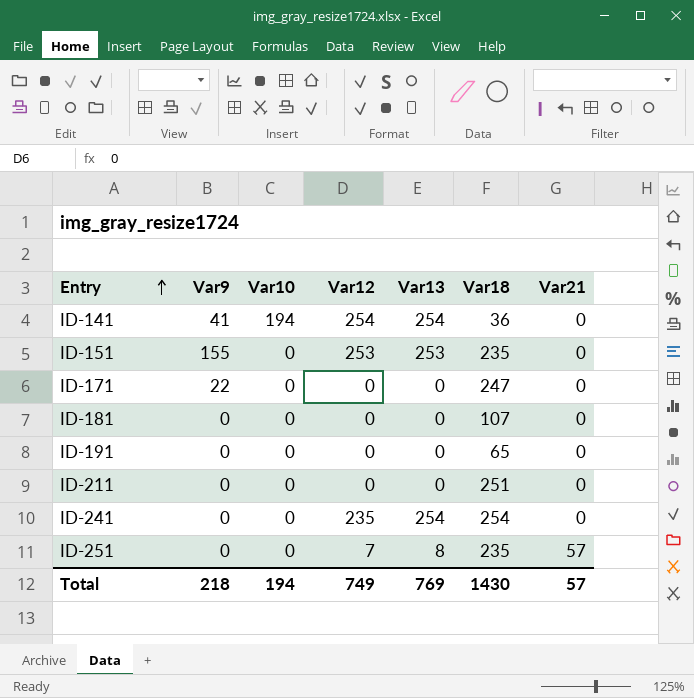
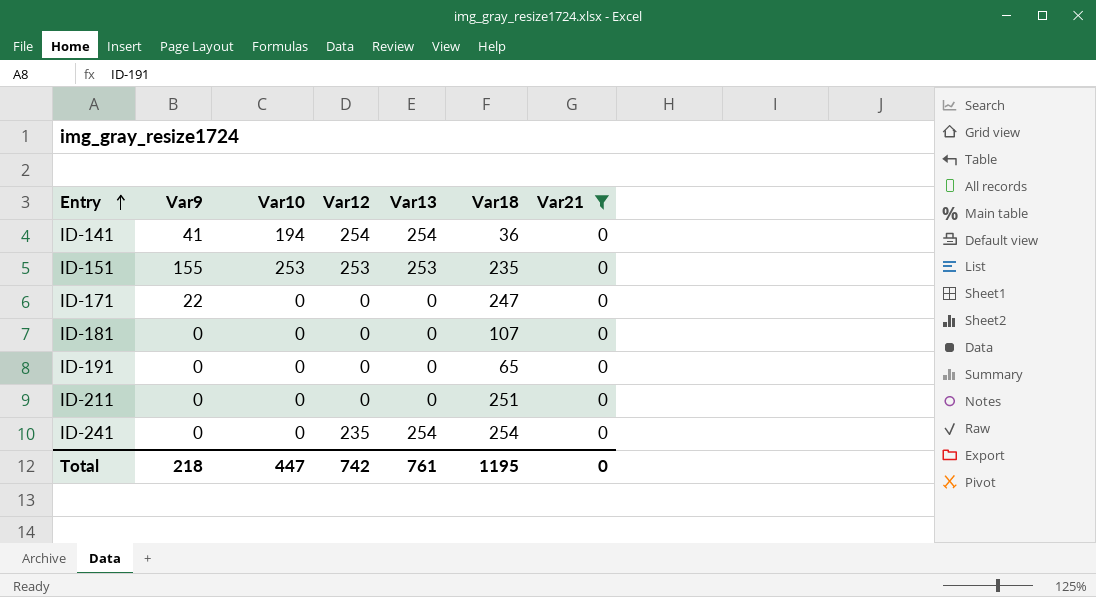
filter: none -> Var21 = 0
ID-151 | Var10: 0 -> 253
Total | Var10: 194 -> 447
Total | Var12: 749 -> 742
Total | Var13: 769 -> 761
Total | Var18: 1430 -> 1195
Total | Var21: 57 -> 0

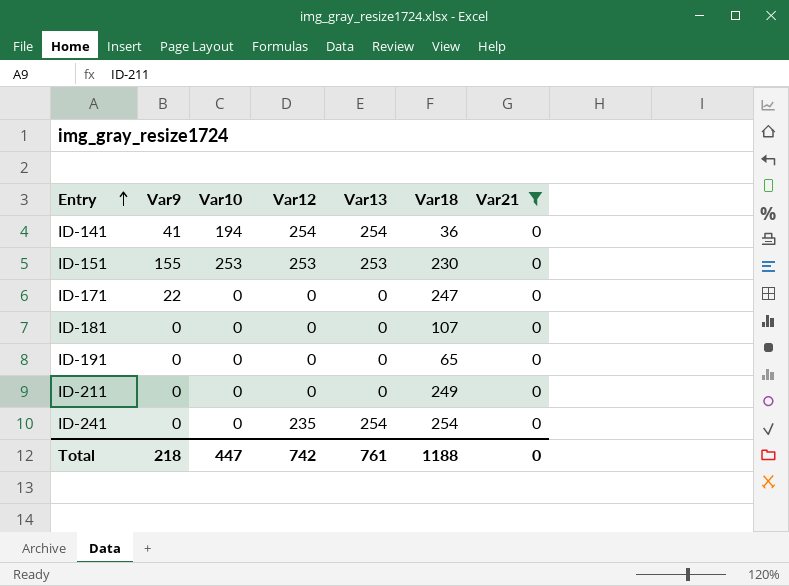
ID-151 | Var18: 235 -> 230
ID-211 | Var18: 251 -> 249
Total | Var18: 1195 -> 1188

